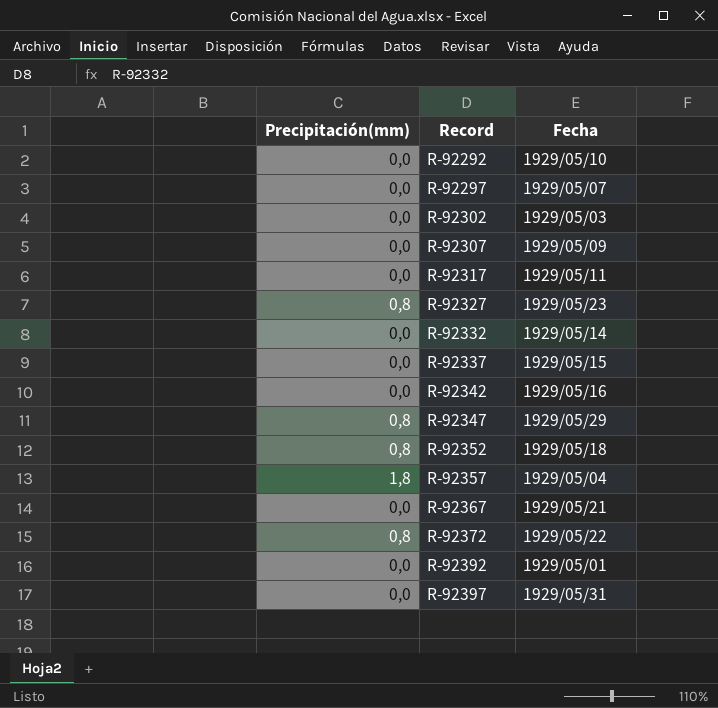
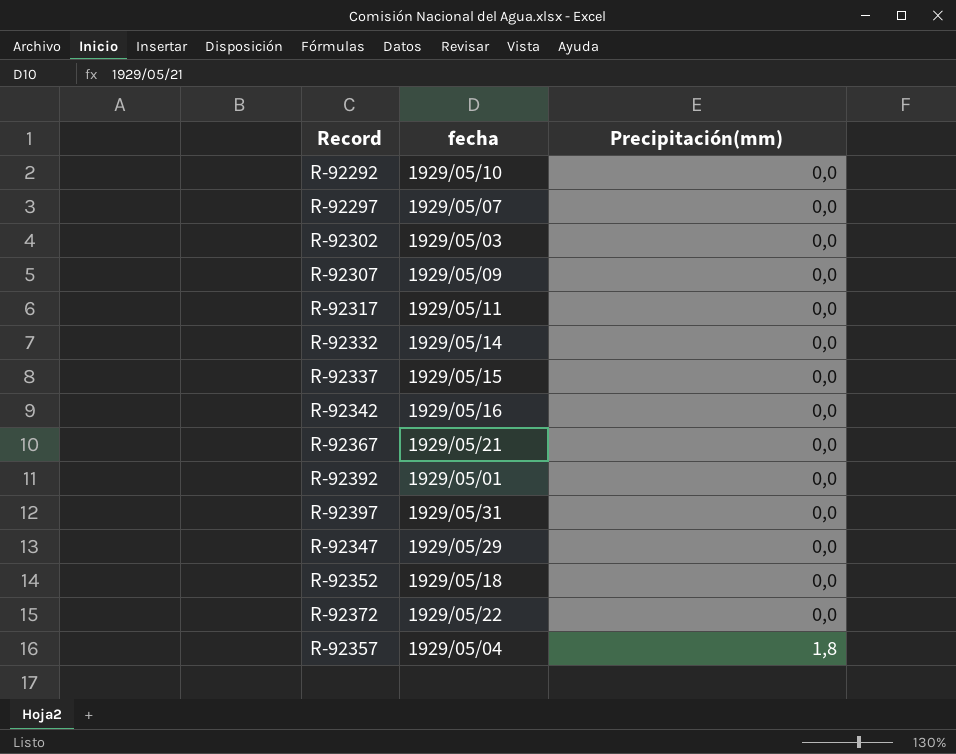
row order: Record ascending -> Precipitación(mm) ascending
column name: Fecha -> fecha
column Precipitación(mm) | position: 1 -> 3
row R-92327: 0,8 | 1929/05/23 -> none
R-92347 | Precipitación(mm): 0,8 -> 0,0
R-92352 | Precipitación(mm): 0,8 -> 0,0
R-92372 | Precipitación(mm): 0,8 -> 0,0

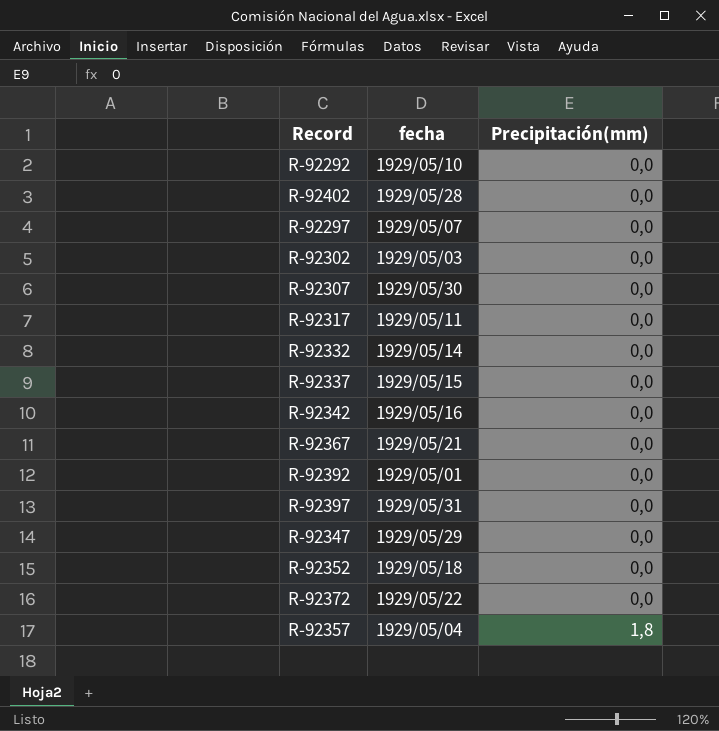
row R-92402: none -> 1929/05/28 | 0,0
R-92307 | fecha: 1929/05/09 -> 1929/05/30

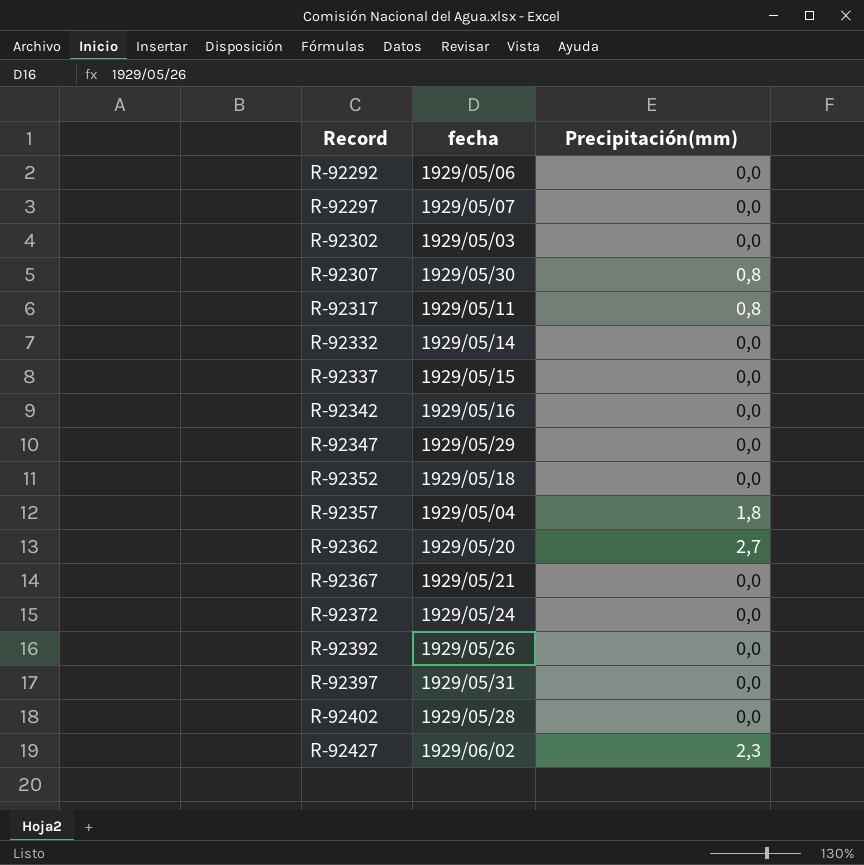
row order: Precipitación(mm) ascending -> Record ascending
R-92292 | fecha: 1929/05/10 -> 1929/05/06
R-92307 | Precipitación(mm): 0,0 -> 0,8
R-92317 | Precipitación(mm): 0,0 -> 0,8
row R-92362: none -> 1929/05/20 | 2,7
R-92372 | fecha: 1929/05/22 -> 1929/05/24
R-92392 | fecha: 1929/05/01 -> 1929/05/26
row R-92427: none -> 1929/06/02 | 2,3

